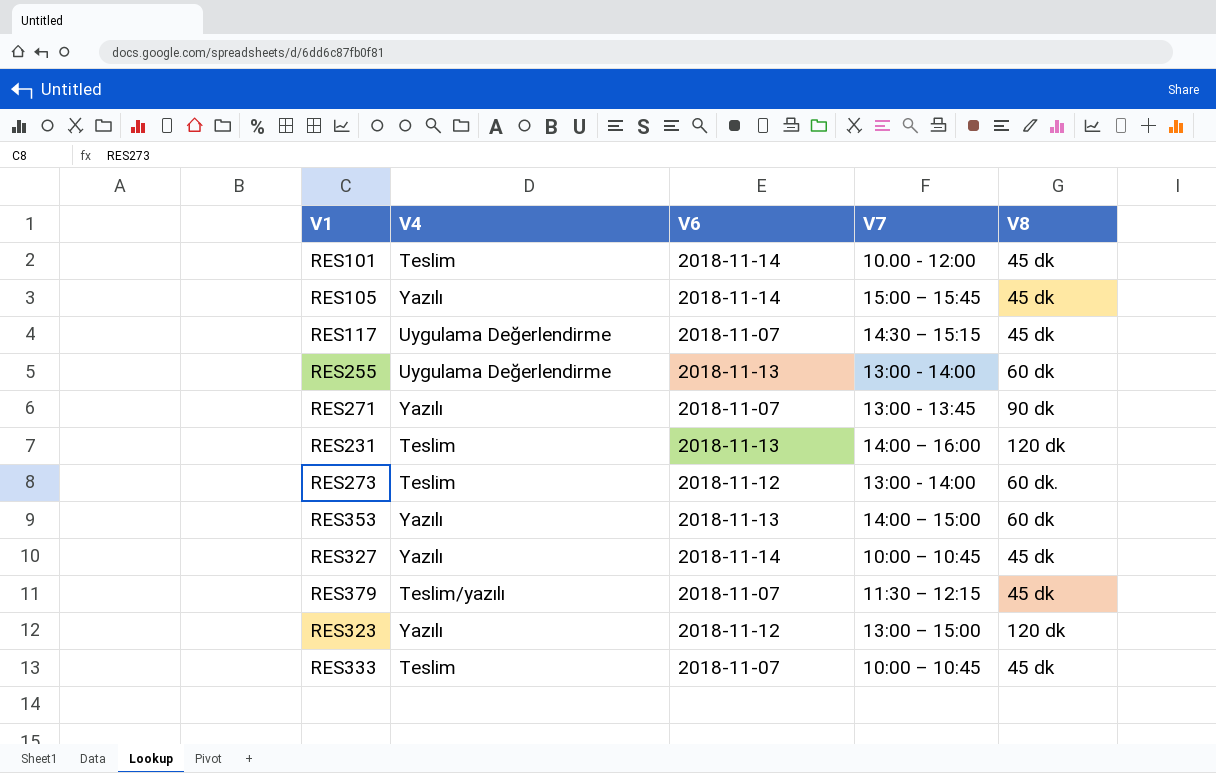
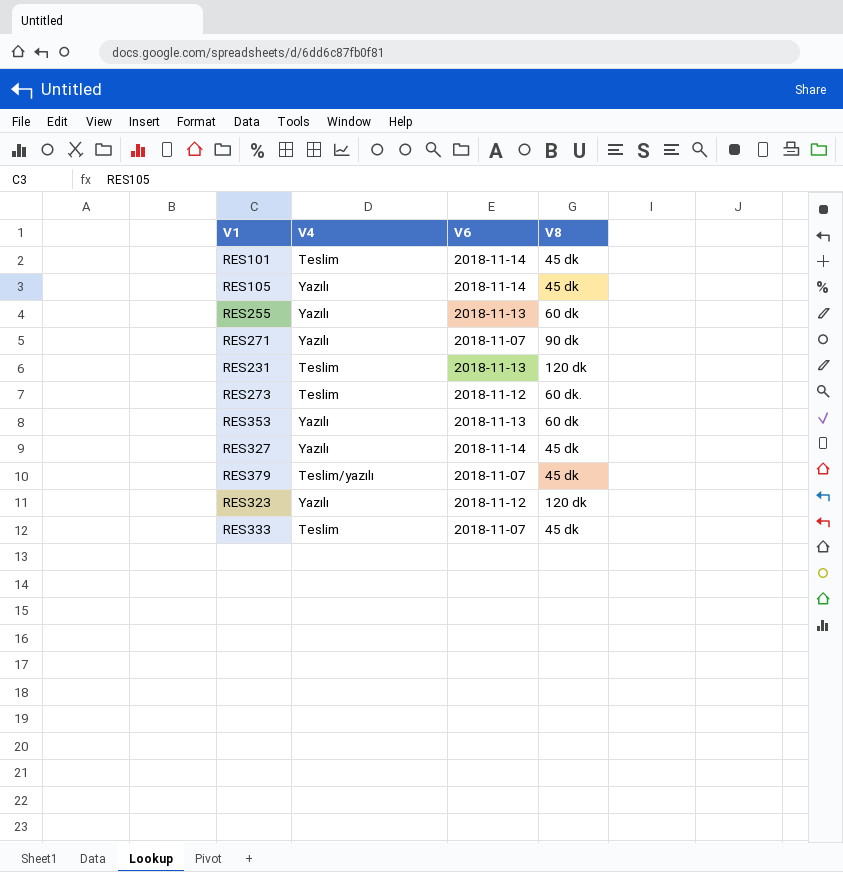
column V7 | position: 4 -> none
row RES117: Uygulama Değerlendirme | 2018-11-07 | 14:30 – 15:15 | 45 dk -> none
RES255 | V4: Uygulama Değerlendirme -> Yazılı

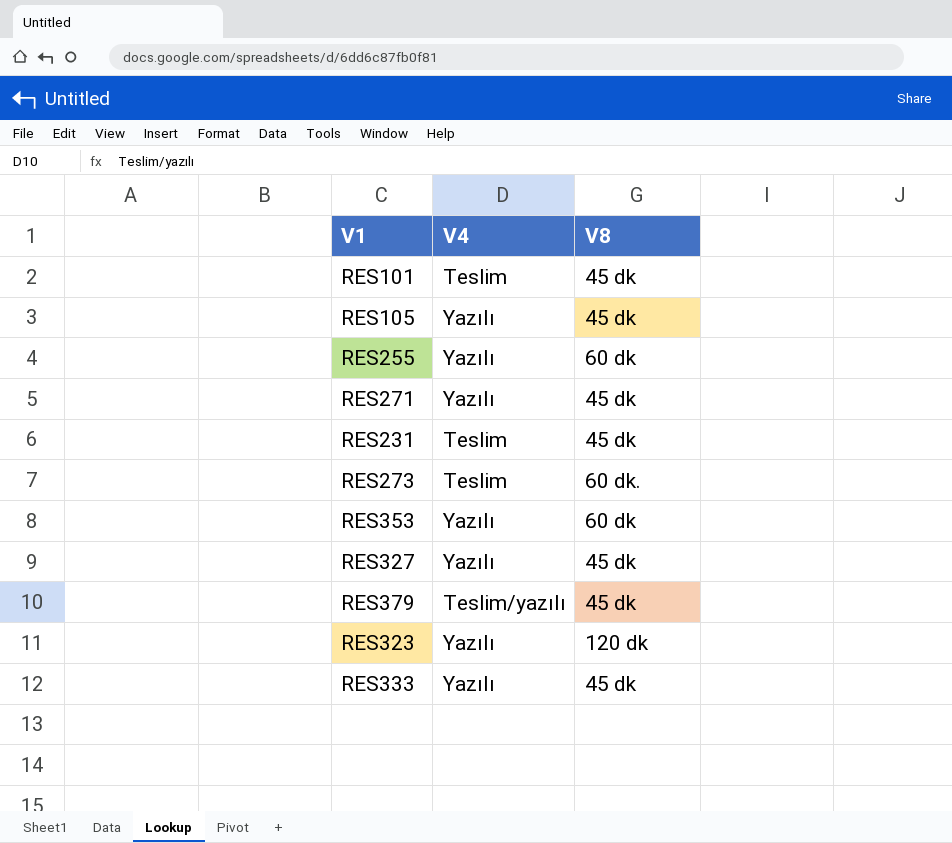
column V6 | position: 3 -> none
RES271 | V8: 90 dk -> 45 dk
RES231 | V8: 120 dk -> 45 dk
RES333 | V4: Teslim -> Yazılı

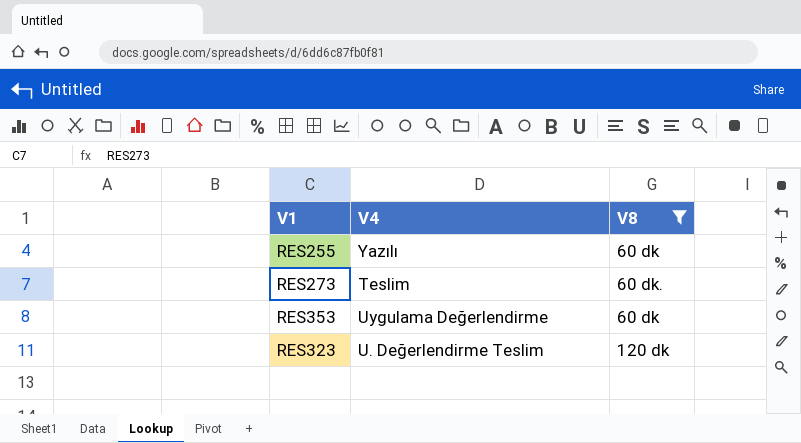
filter: none -> V8 != 45 dk
RES353 | V4: Yazılı -> Uygulama Değerlendirme
RES323 | V4: Yazılı -> U. Değerlendirme Teslim

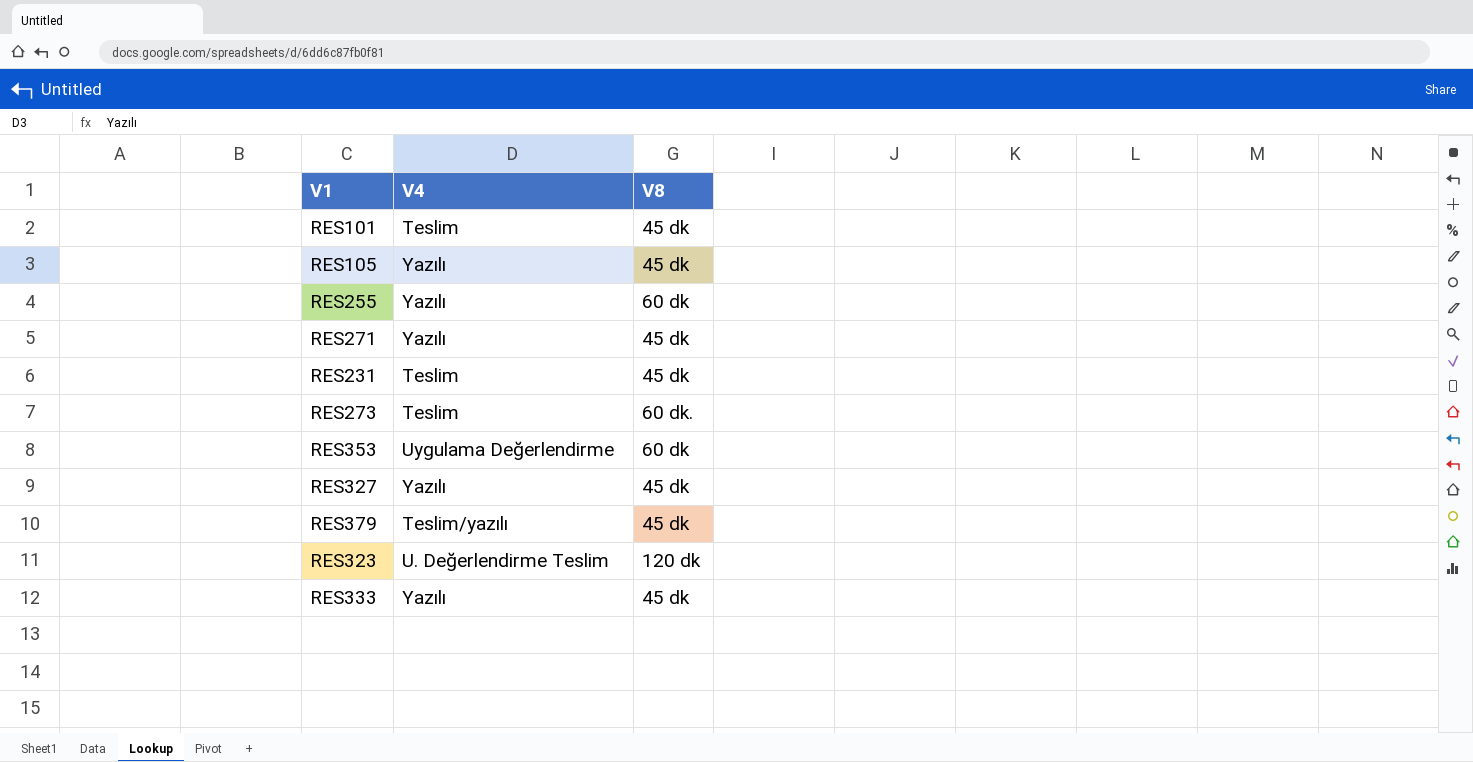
filter: V8 != 45 dk -> none

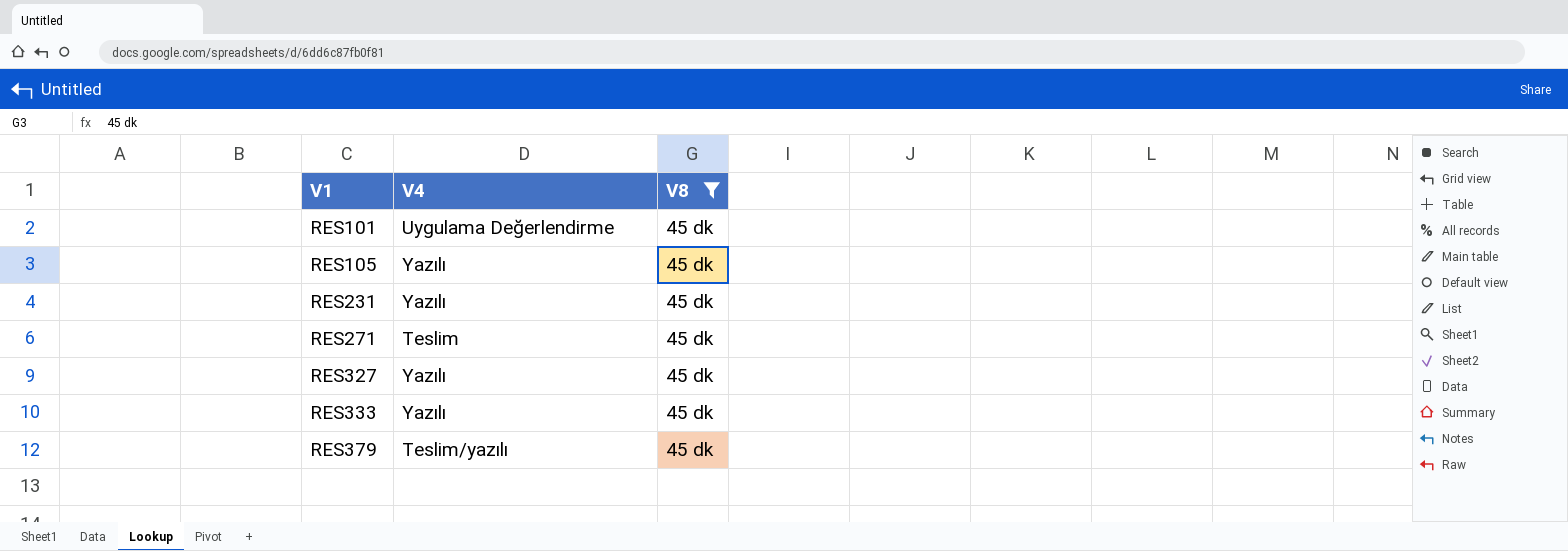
filter: none -> V8 = 45 dk
row order: none -> V1 ascending
RES101 | V4: Teslim -> Uygulama Değerlendirme
RES231 | V4: Teslim -> Yazılı
RES271 | V4: Yazılı -> Teslim

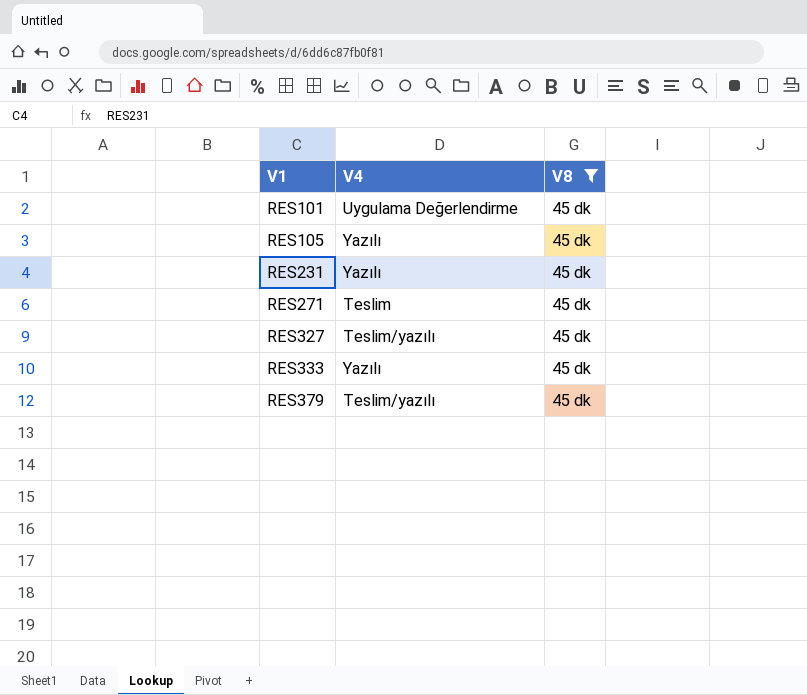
RES327 | V4: Yazılı -> Teslim/yazılı

